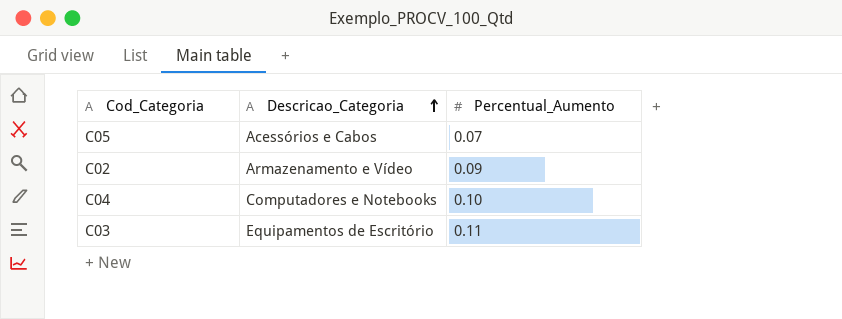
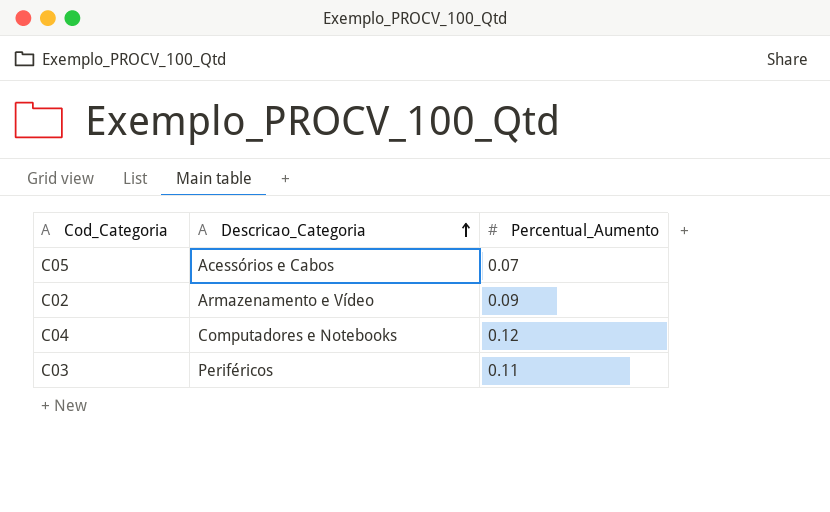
C04 | Percentual_Aumento: 0.10 -> 0.12
C03 | Descricao_Categoria: Equipamentos de Escritório -> Periféricos

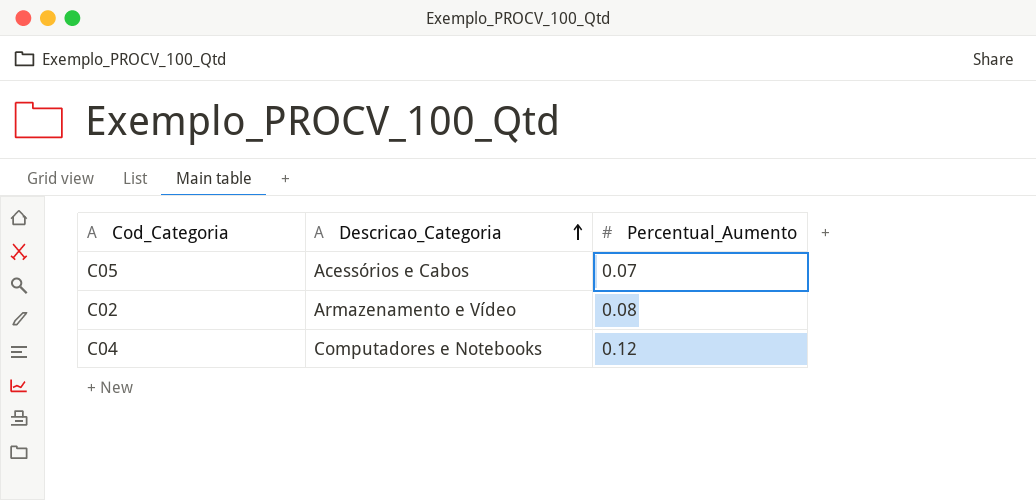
row C03: Periféricos | 0.11 -> none
C02 | Percentual_Aumento: 0.09 -> 0.08

